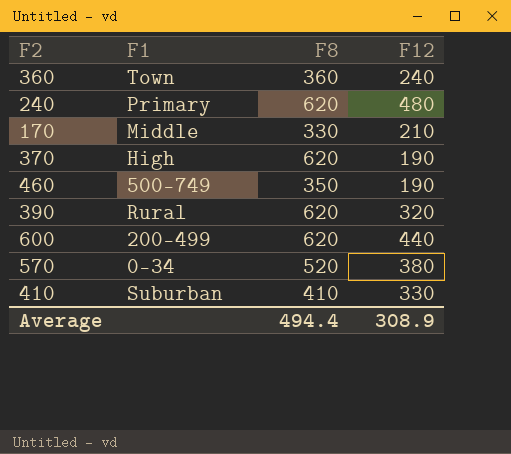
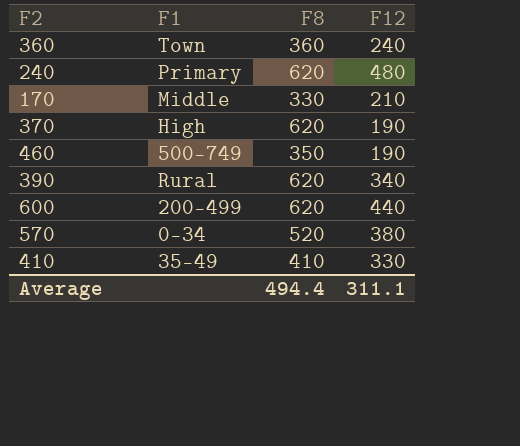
390 | F12: 320 -> 340
410 | F1: Suburban -> 35–49
Average | F12: 308.9 -> 311.1

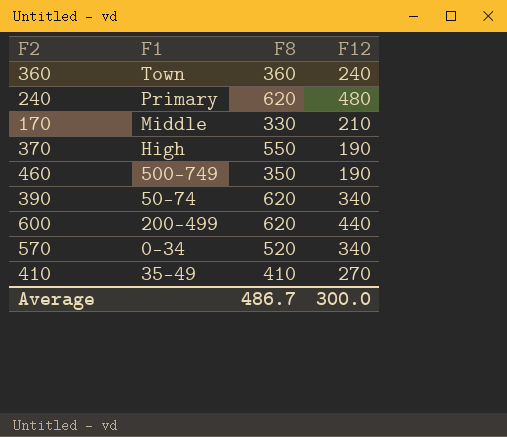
370 | F8: 620 -> 550
390 | F1: Rural -> 50–74
570 | F12: 380 -> 340
410 | F12: 330 -> 270
Average | F8: 494.4 -> 486.7
Average | F12: 311.1 -> 300.0

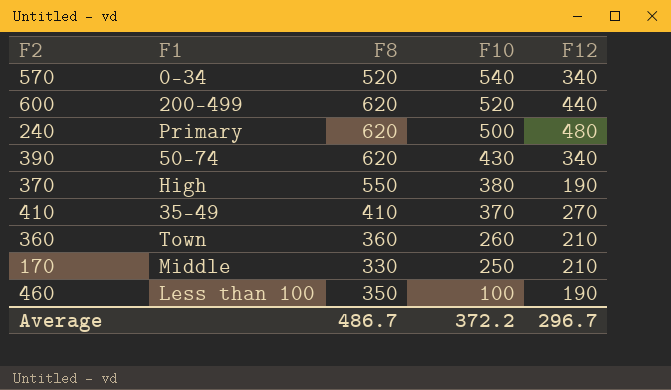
row order: none -> F10 descending
column F10 | position: none -> 4
360 | F12: 240 -> 210
460 | F1: 500–749 -> Less than 100
Average | F12: 300.0 -> 296.7

